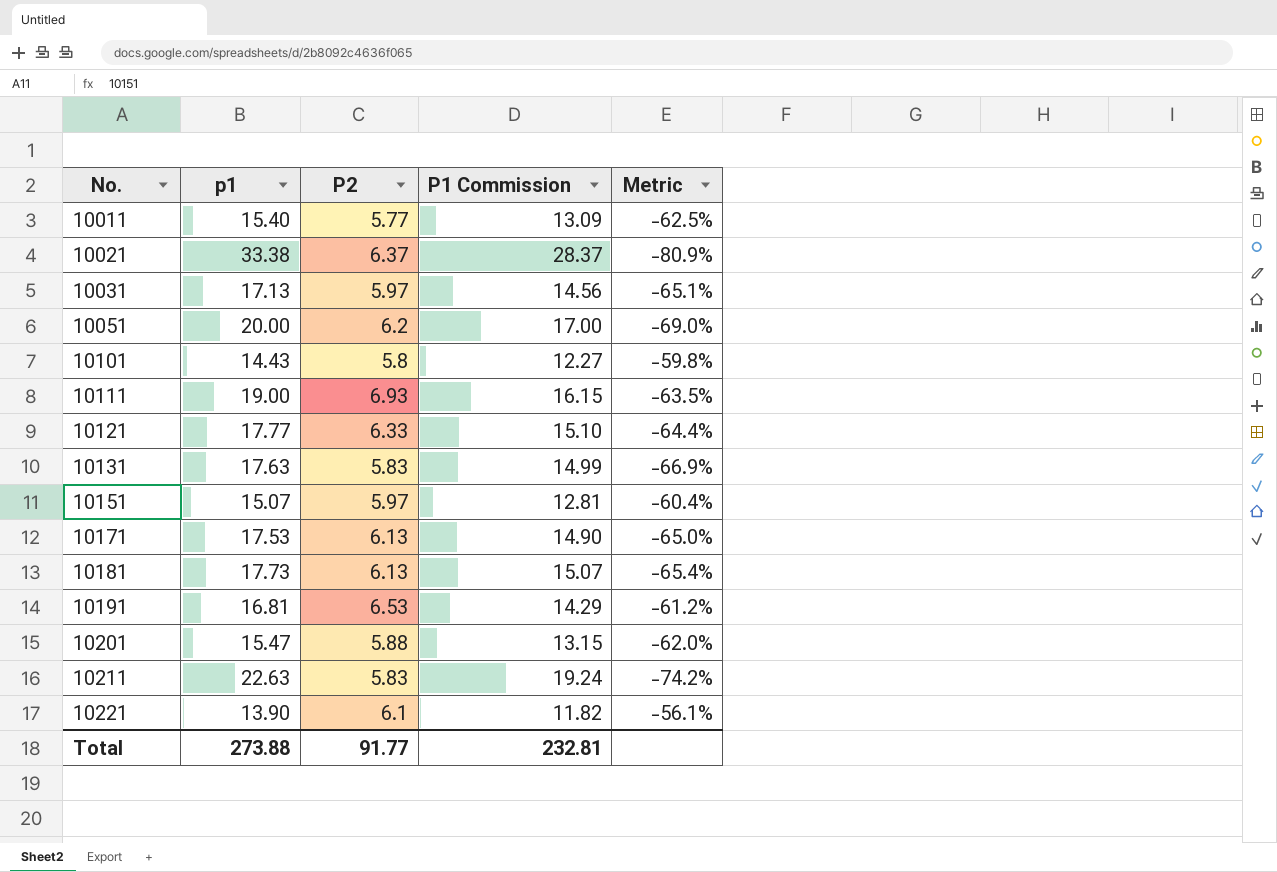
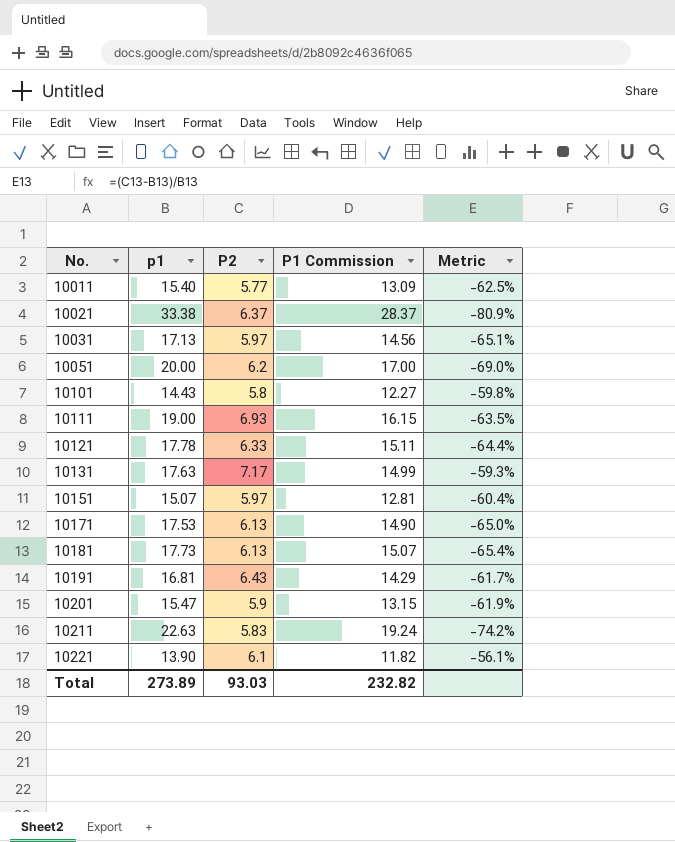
10121 | p1: 17.77 -> 17.78
10121 | P1 Commission: 15.10 -> 15.11
10131 | P2: 5.83 -> 7.17
10131 | Metric: -66.9% -> -59.3%
10191 | P2: 6.53 -> 6.43
10191 | Metric: -61.2% -> -61.7%
10201 | P2: 5.88 -> 5.9
10201 | Metric: -62.0% -> -61.9%
Total | p1: 273.88 -> 273.89
Total | P2: 91.77 -> 93.03
Total | P1 Commission: 232.81 -> 232.82

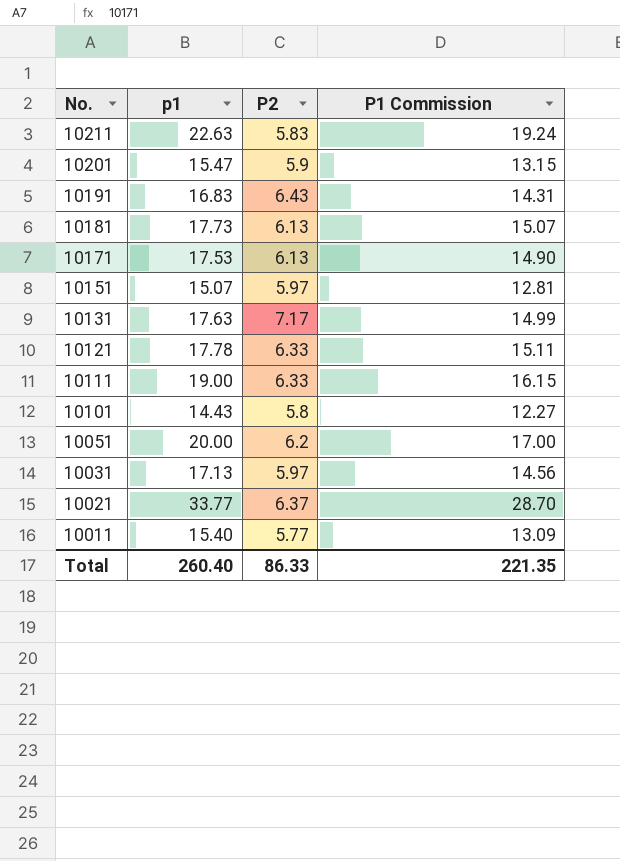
row order: No. ascending -> No. descending
column Metric | formula: ([P2] - [p1]) / [p1] -> none
row 10221: 13.90 | 6.1 | 11.82 | -56.1% -> none
10191 | p1: 16.81 -> 16.83
10191 | P1 Commission: 14.29 -> 14.31
10111 | P2: 6.93 -> 6.33
10021 | p1: 33.38 -> 33.77
10021 | P1 Commission: 28.37 -> 28.70
Total | p1: 273.89 -> 260.40
Total | P2: 93.03 -> 86.33
Total | P1 Commission: 232.82 -> 221.35

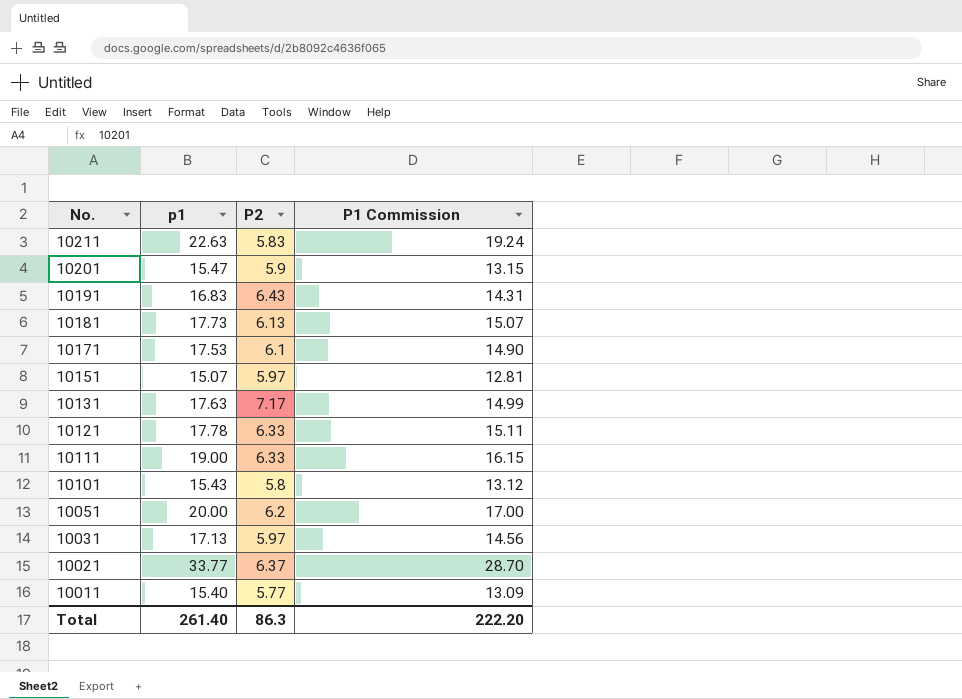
10171 | P2: 6.13 -> 6.1
10101 | p1: 14.43 -> 15.43
10101 | P1 Commission: 12.27 -> 13.12
Total | p1: 260.40 -> 261.40
Total | P2: 86.33 -> 86.3
Total | P1 Commission: 221.35 -> 222.20

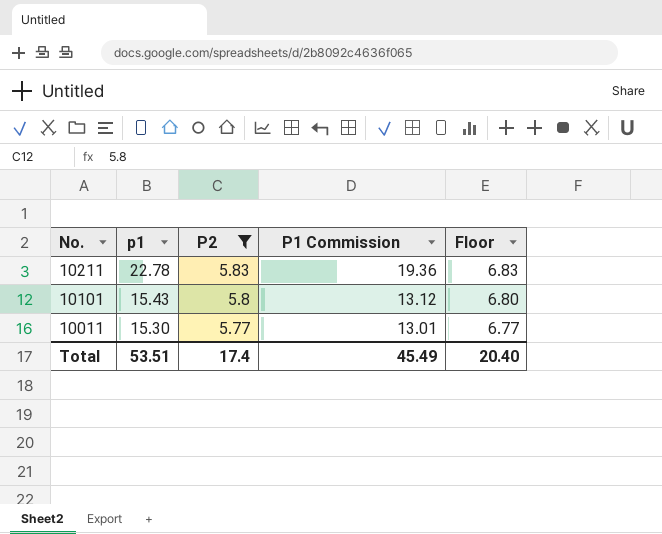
filter: none -> P2 <= 5.83
column Floor | formula: none -> [P2] + 1
10211 | p1: 22.63 -> 22.78
10211 | P1 Commission: 19.24 -> 19.36
10011 | p1: 15.40 -> 15.30
10011 | P1 Commission: 13.09 -> 13.01
Total | p1: 261.40 -> 53.51
Total | P2: 86.3 -> 17.4
Total | P1 Commission: 222.20 -> 45.49

